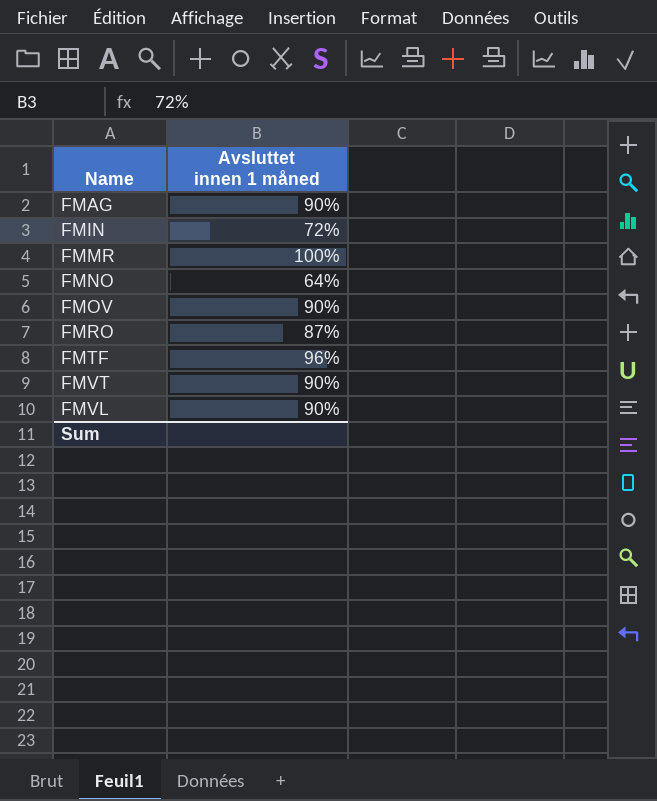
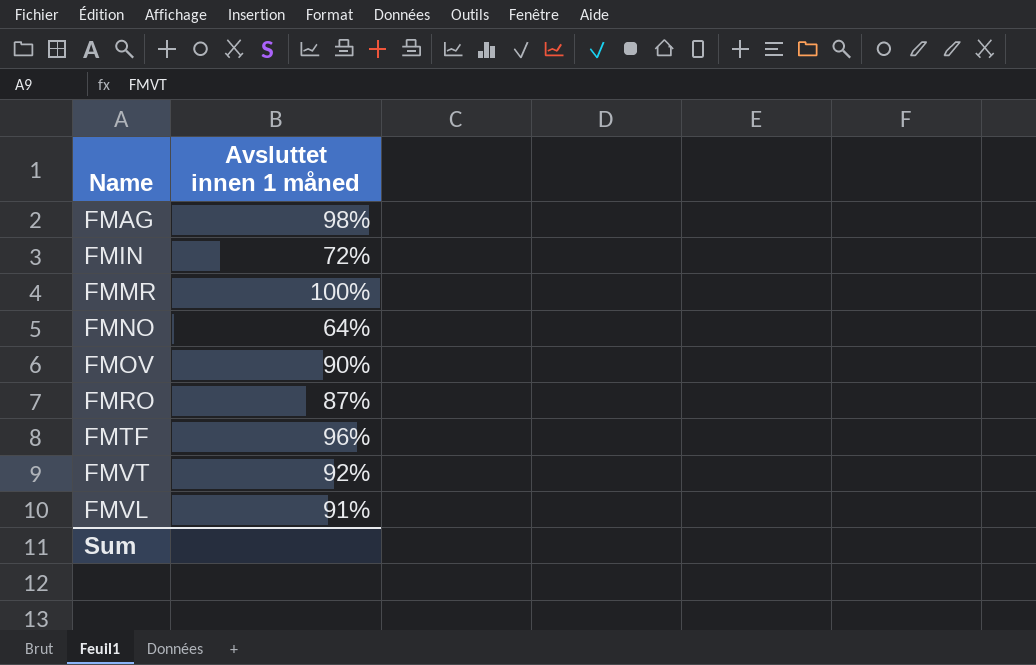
FMAG | Avsluttet innen 1 måned: 90% -> 98%
FMVT | Avsluttet innen 1 måned: 90% -> 92%
FMVL | Avsluttet innen 1 måned: 90% -> 91%

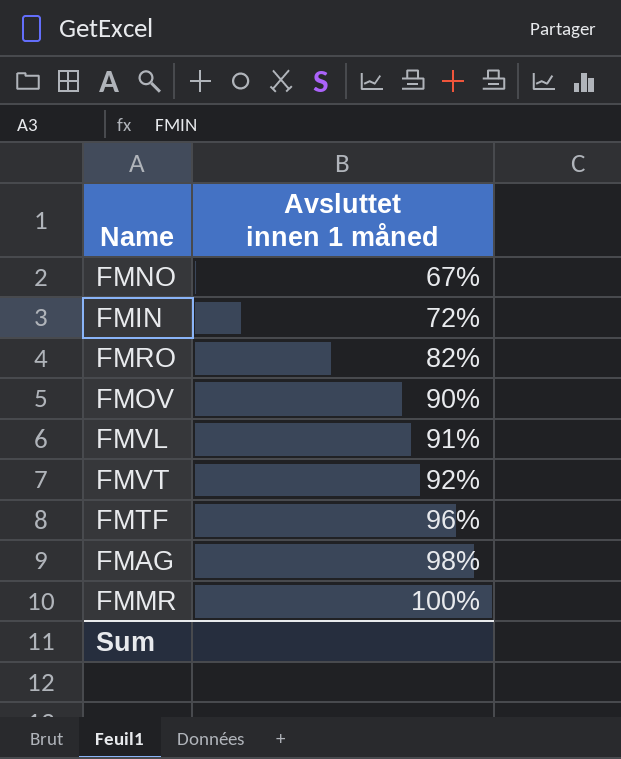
row order: none -> Avsluttet innen 1 måned ascending
FMNO | Avsluttet innen 1 måned: 64% -> 67%
FMRO | Avsluttet innen 1 måned: 87% -> 82%

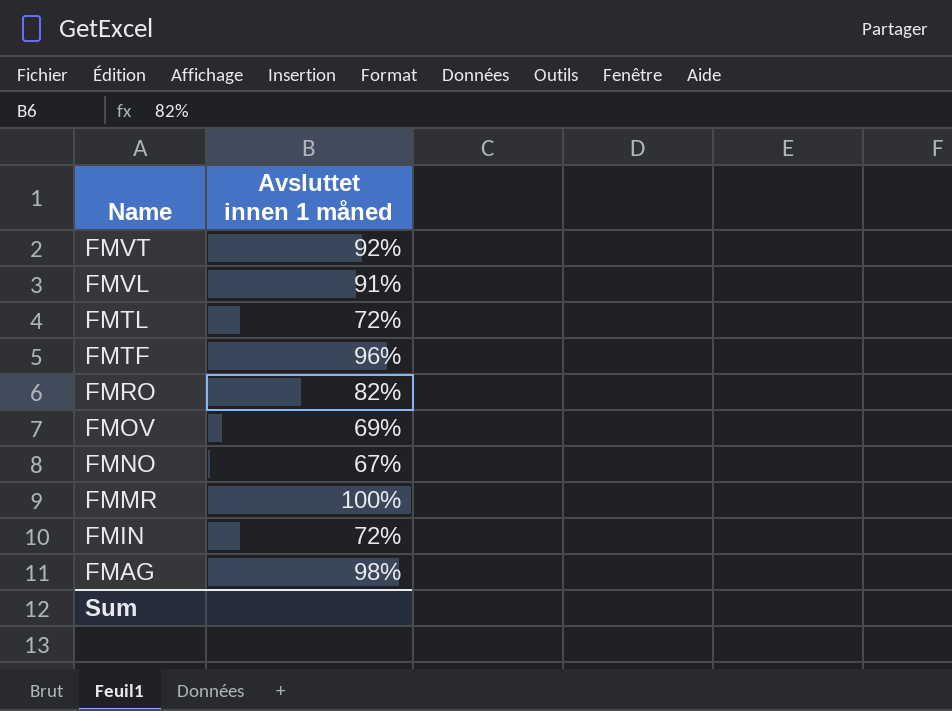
row order: Avsluttet innen 1 måned ascending -> Name descending
row FMTL: none -> 72%
FMOV | Avsluttet innen 1 måned: 90% -> 69%

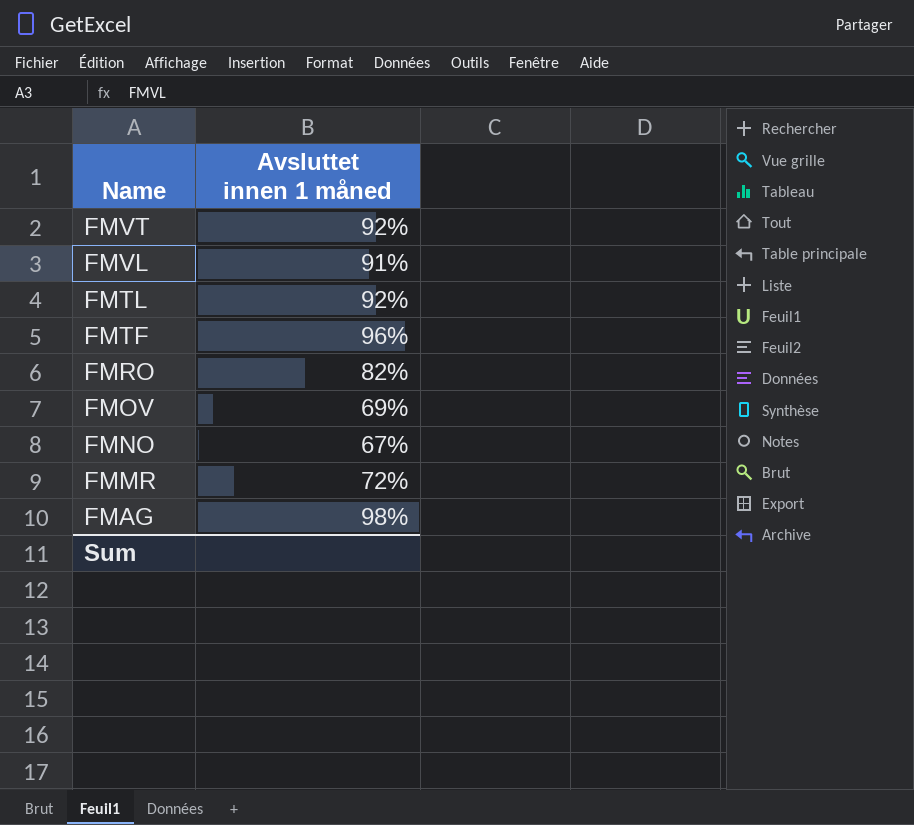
row FMIN: 72% -> none
FMTL | Avsluttet innen 1 måned: 72% -> 92%
FMMR | Avsluttet innen 1 måned: 100% -> 72%

